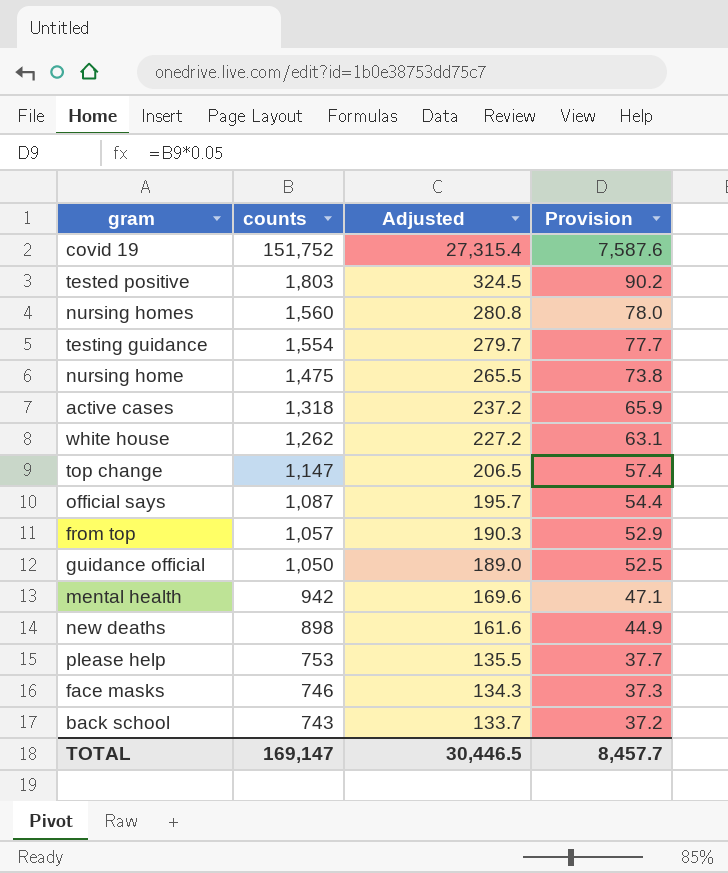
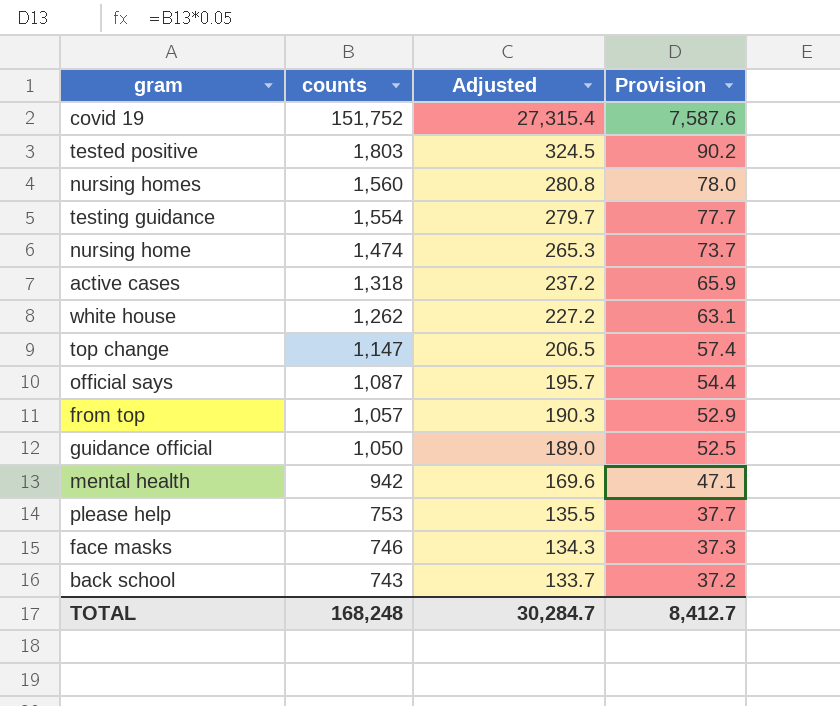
row new deaths: 898 | 161.6 | 44.9 -> none
nursing home | counts: 1,475 -> 1,474
nursing home | Adjusted: 265.5 -> 265.3
nursing home | Provision: 73.8 -> 73.7
TOTAL | counts: 169,147 -> 168,248
TOTAL | Adjusted: 30,446.5 -> 30,284.7
TOTAL | Provision: 8,457.7 -> 8,412.7

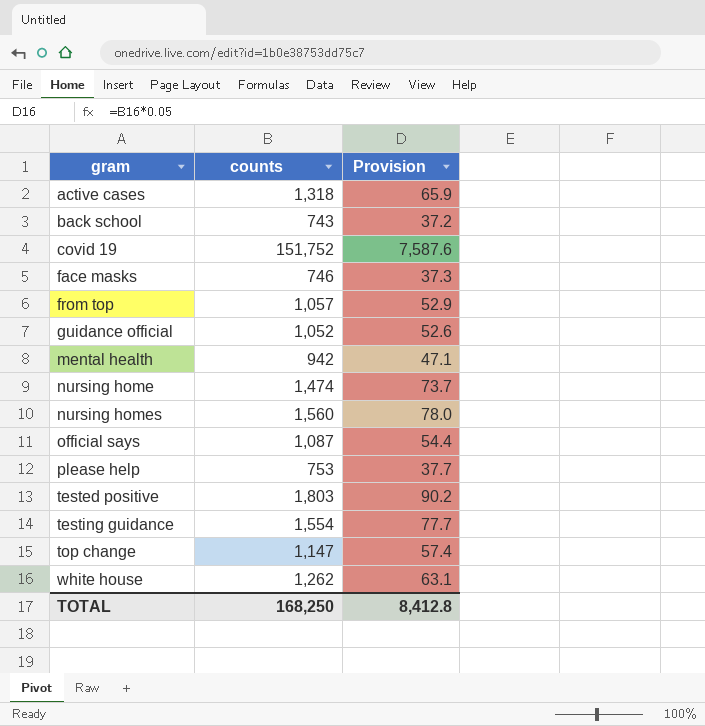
row order: counts descending -> gram ascending
column Adjusted | formula: [counts] * 0.18 -> none
guidance official | counts: 1,050 -> 1,052
guidance official | Provision: 52.5 -> 52.6
TOTAL | counts: 168,248 -> 168,250
TOTAL | Provision: 8,412.7 -> 8,412.8

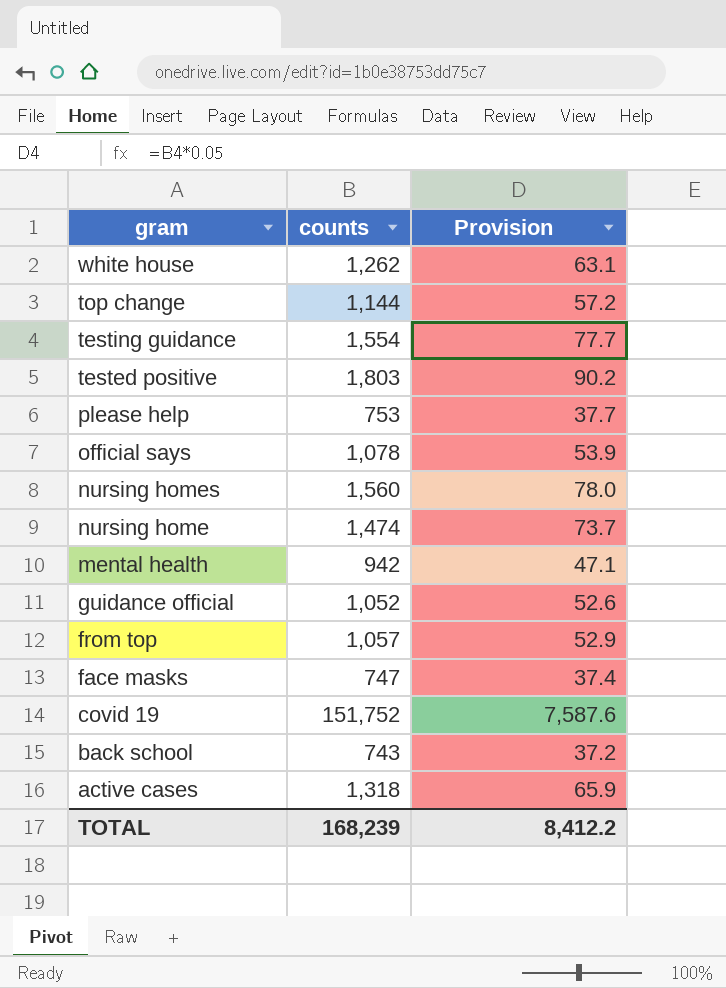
row order: gram ascending -> gram descending
top change | counts: 1,147 -> 1,144
top change | Provision: 57.4 -> 57.2
official says | counts: 1,087 -> 1,078
official says | Provision: 54.4 -> 53.9
face masks | counts: 746 -> 747
face masks | Provision: 37.3 -> 37.4
TOTAL | counts: 168,250 -> 168,239
TOTAL | Provision: 8,412.8 -> 8,412.2

